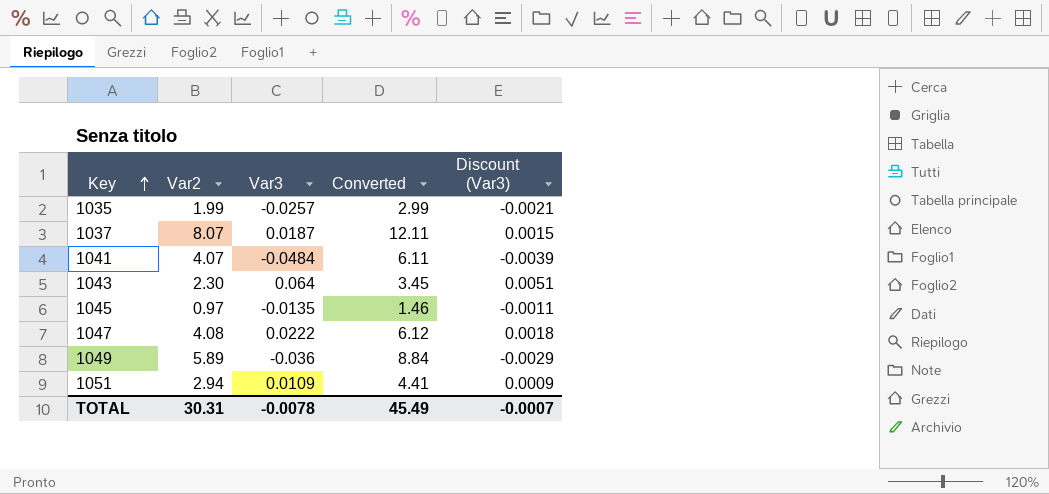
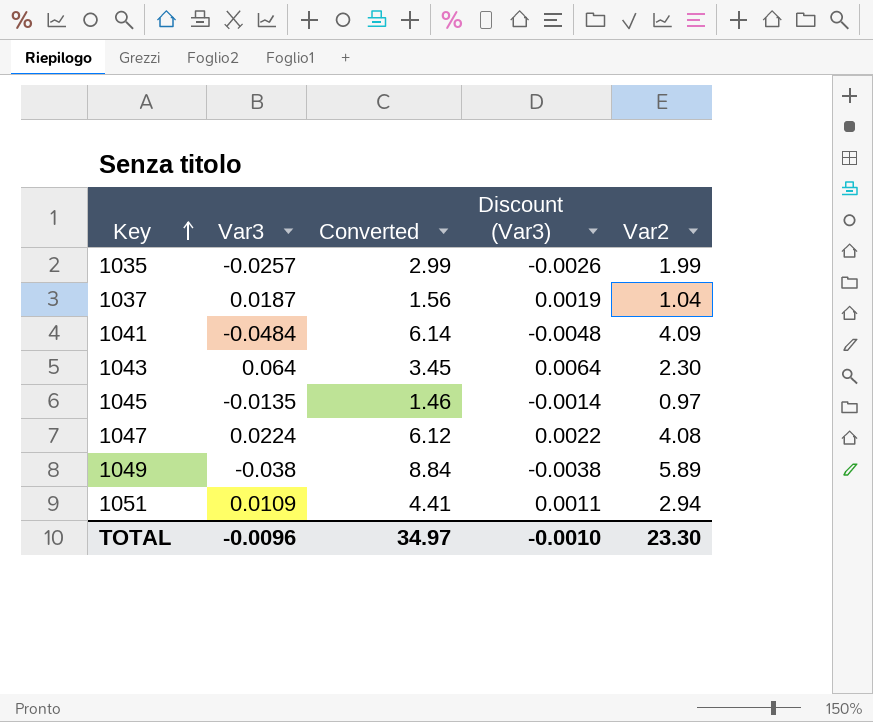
column Discount (Var3) | formula: [Var3] * 0.08 -> [Var3] * 0.1
column Var2 | position: 2 -> 5
1037 | Converted: 12.11 -> 1.56
1037 | Var2: 8.07 -> 1.04
1041 | Converted: 6.11 -> 6.14
1041 | Var2: 4.07 -> 4.09
1047 | Var3: 0.0222 -> 0.0224
1049 | Var3: -0.036 -> -0.038
TOTAL | Var3: -0.0078 -> -0.0096
TOTAL | Converted: 45.49 -> 34.97
TOTAL | Discount (Var3): -0.0007 -> -0.0010
TOTAL | Var2: 30.31 -> 23.30

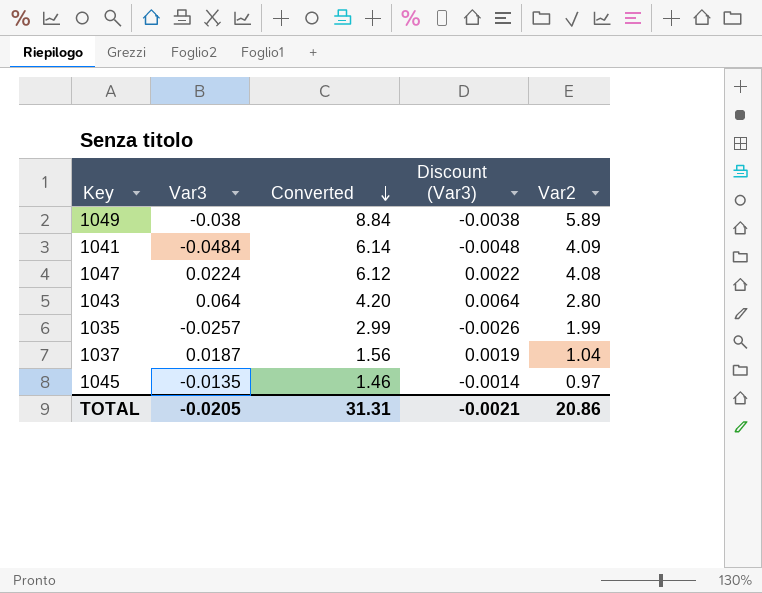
row order: Key ascending -> Converted descending
row 1051: 0.0109 | 4.41 | 0.0011 | 2.94 -> none
1043 | Converted: 3.45 -> 4.20
1043 | Var2: 2.30 -> 2.80
TOTAL | Var3: -0.0096 -> -0.0205
TOTAL | Converted: 34.97 -> 31.31
TOTAL | Discount (Var3): -0.0010 -> -0.0021
TOTAL | Var2: 23.30 -> 20.86

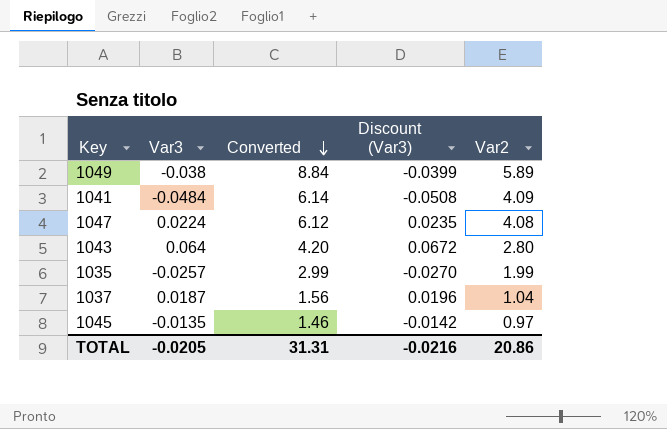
column Discount (Var3) | formula: [Var3] * 0.1 -> [Var3] * 1.05
TOTAL | Discount (Var3): -0.0021 -> -0.0216

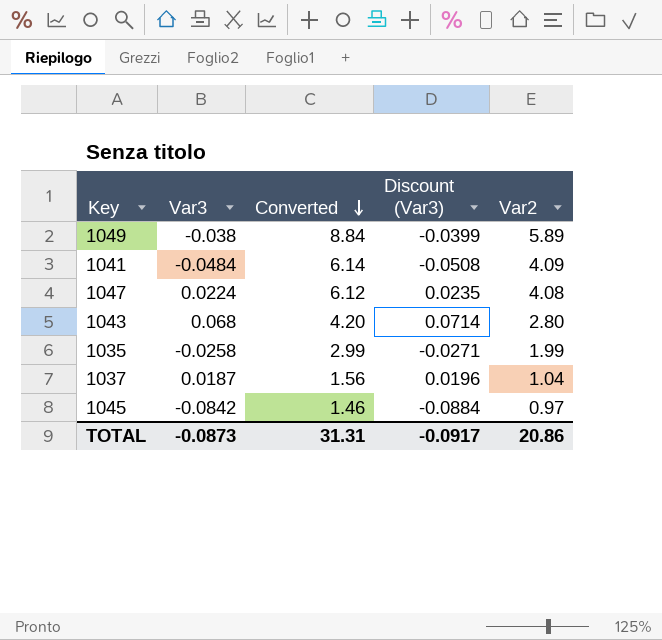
1043 | Var3: 0.064 -> 0.068
1043 | Discount (Var3): 0.0672 -> 0.0714
1035 | Var3: -0.0257 -> -0.0258
1035 | Discount (Var3): -0.0270 -> -0.0271
1045 | Var3: -0.0135 -> -0.0842
1045 | Discount (Var3): -0.0142 -> -0.0884
TOTAL | Var3: -0.0205 -> -0.0873
TOTAL | Discount (Var3): -0.0216 -> -0.0917

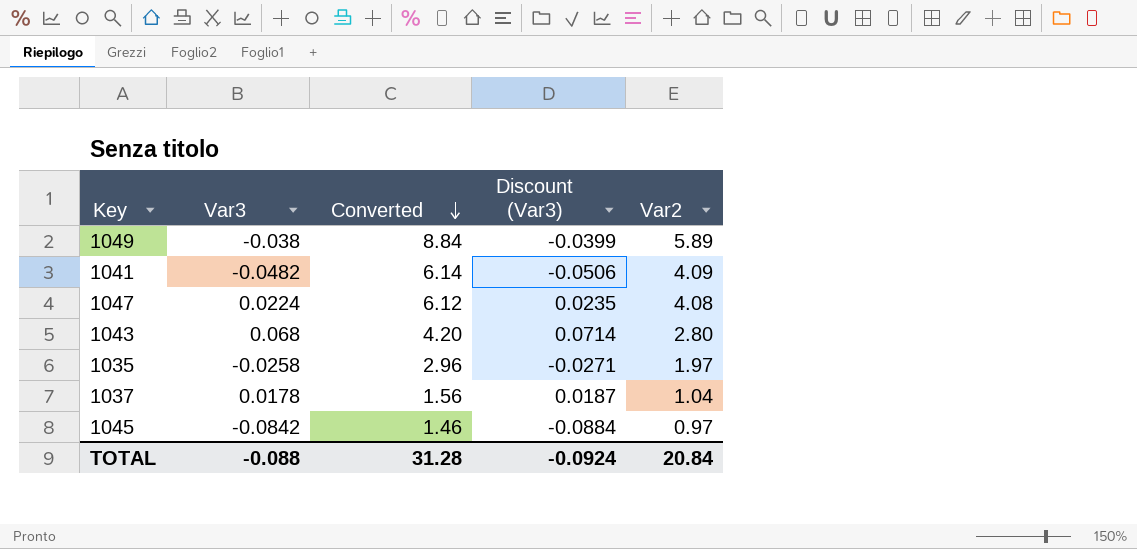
1041 | Var3: -0.0484 -> -0.0482
1041 | Discount (Var3): -0.0508 -> -0.0506
1035 | Converted: 2.99 -> 2.96
1035 | Var2: 1.99 -> 1.97
1037 | Var3: 0.0187 -> 0.0178
1037 | Discount (Var3): 0.0196 -> 0.0187
TOTAL | Var3: -0.0873 -> -0.088
TOTAL | Converted: 31.31 -> 31.28
TOTAL | Discount (Var3): -0.0917 -> -0.0924
TOTAL | Var2: 20.86 -> 20.84

